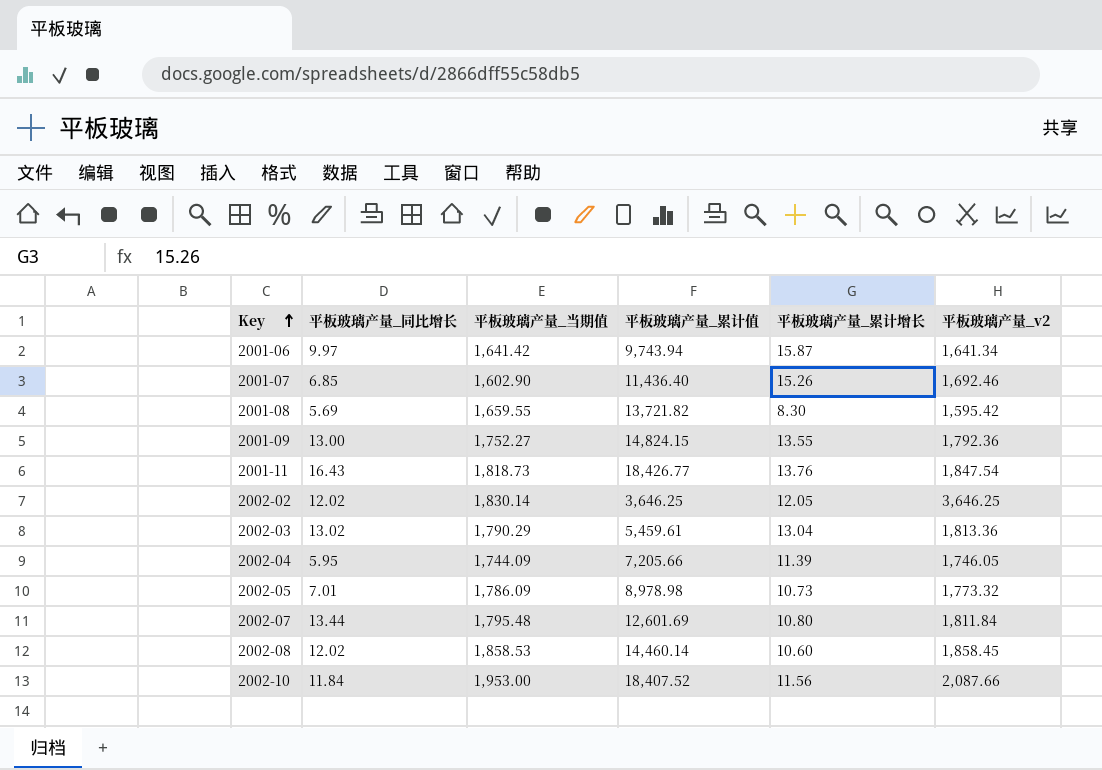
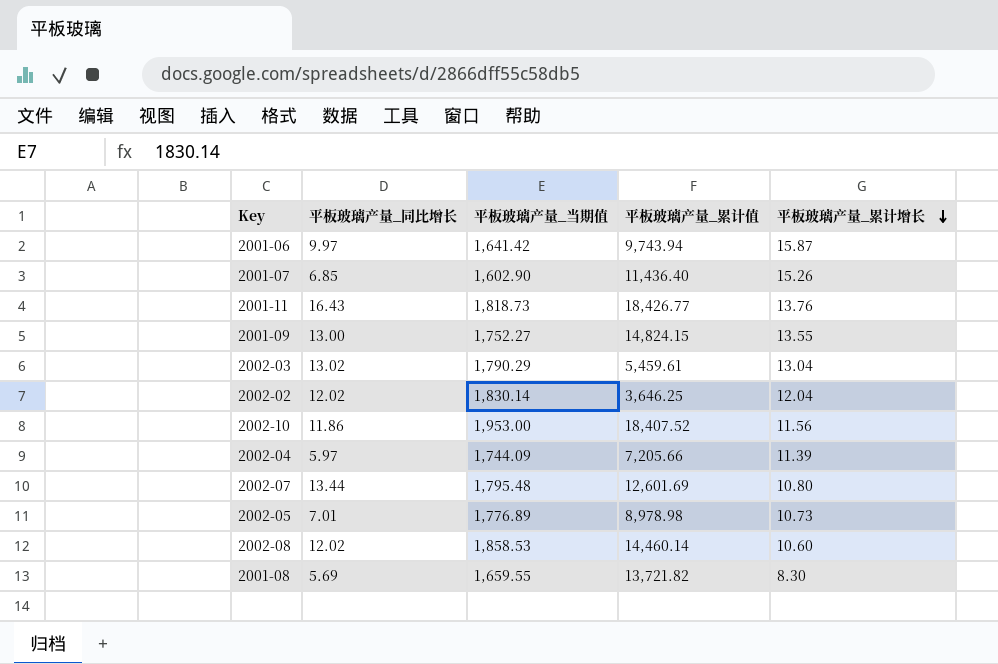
row order: Key ascending -> 平板玻璃产量_累计增长 descending
column 平板玻璃产量_v2 | position: 6 -> none
2002-02 | 平板玻璃产量_累计增长: 12.05 -> 12.04
2002-10 | 平板玻璃产量_同比增长: 11.84 -> 11.86
2002-04 | 平板玻璃产量_同比增长: 5.95 -> 5.97
2002-05 | 平板玻璃产量_当期值: 1,786.09 -> 1,776.89

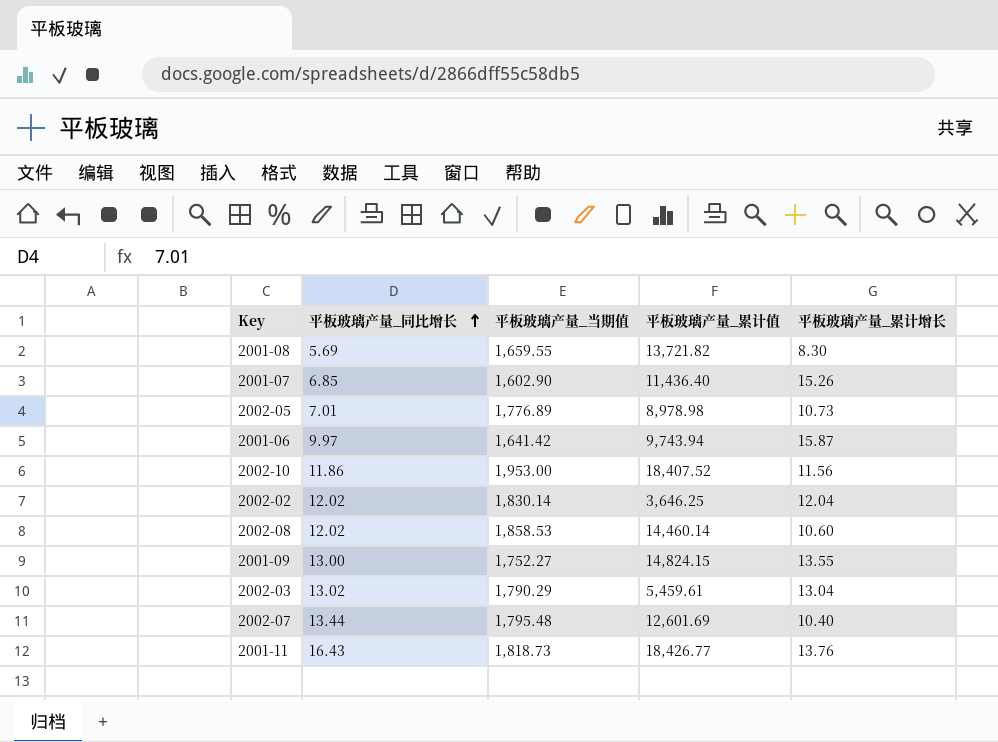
row order: 平板玻璃产量_累计增长 descending -> 平板玻璃产量_同比增长 ascending
row 2002-04: 5.97 | 1,744.09 | 7,205.66 | 11.39 -> none
2002-07 | 平板玻璃产量_累计增长: 10.80 -> 10.40

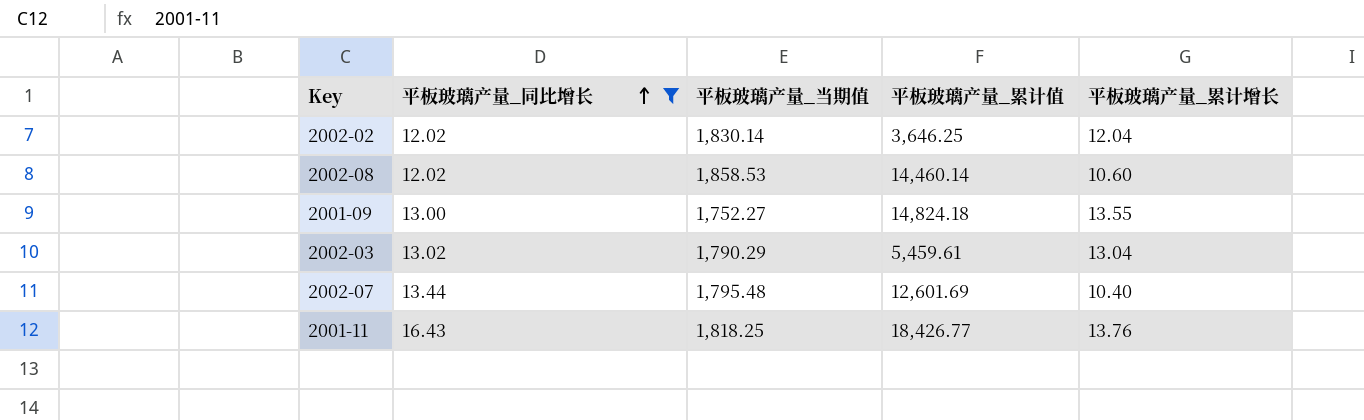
filter: none -> 平板玻璃产量_同比增长 >= 12.02
2001-09 | 平板玻璃产量_累计值: 14,824.15 -> 14,824.18
2001-11 | 平板玻璃产量_当期值: 1,818.73 -> 1,818.25

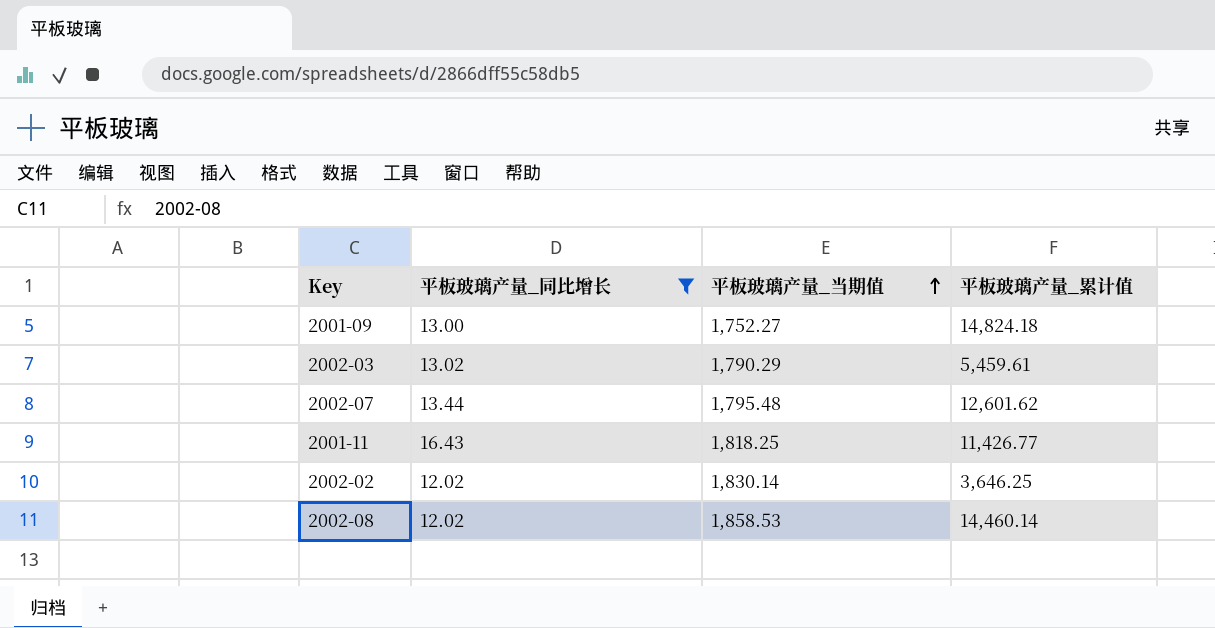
row order: 平板玻璃产量_同比增长 ascending -> 平板玻璃产量_当期值 ascending
column 平板玻璃产量_累计增长 | position: 5 -> none
2002-07 | 平板玻璃产量_累计值: 12,601.69 -> 12,601.62
2001-11 | 平板玻璃产量_累计值: 18,426.77 -> 11,426.77

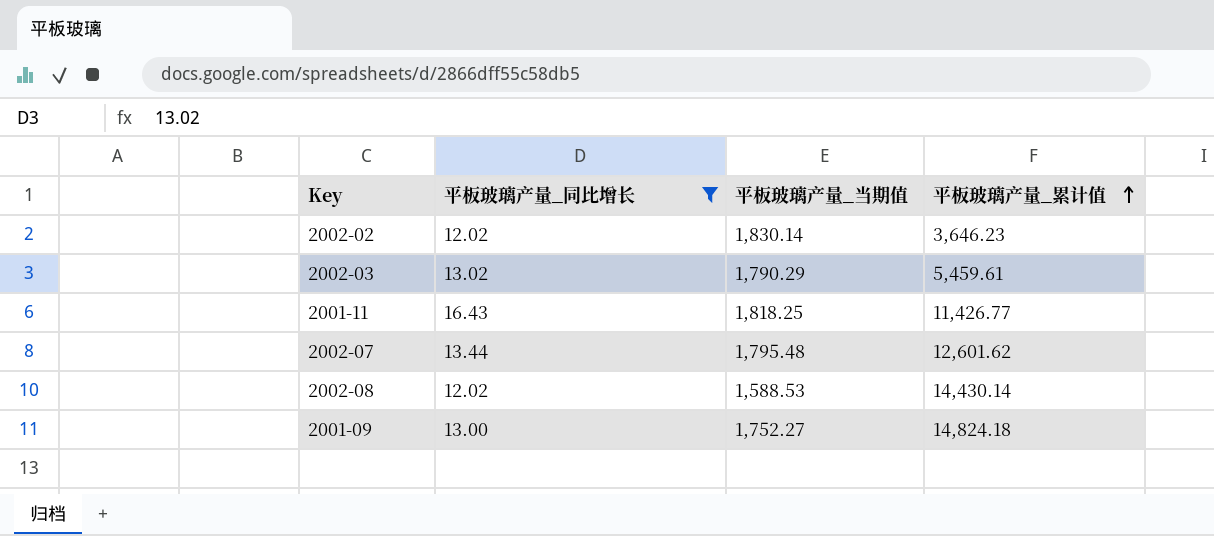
row order: 平板玻璃产量_当期值 ascending -> 平板玻璃产量_累计值 ascending
2002-02 | 平板玻璃产量_累计值: 3,646.25 -> 3,646.23
2002-08 | 平板玻璃产量_当期值: 1,858.53 -> 1,588.53
2002-08 | 平板玻璃产量_累计值: 14,460.14 -> 14,430.14

